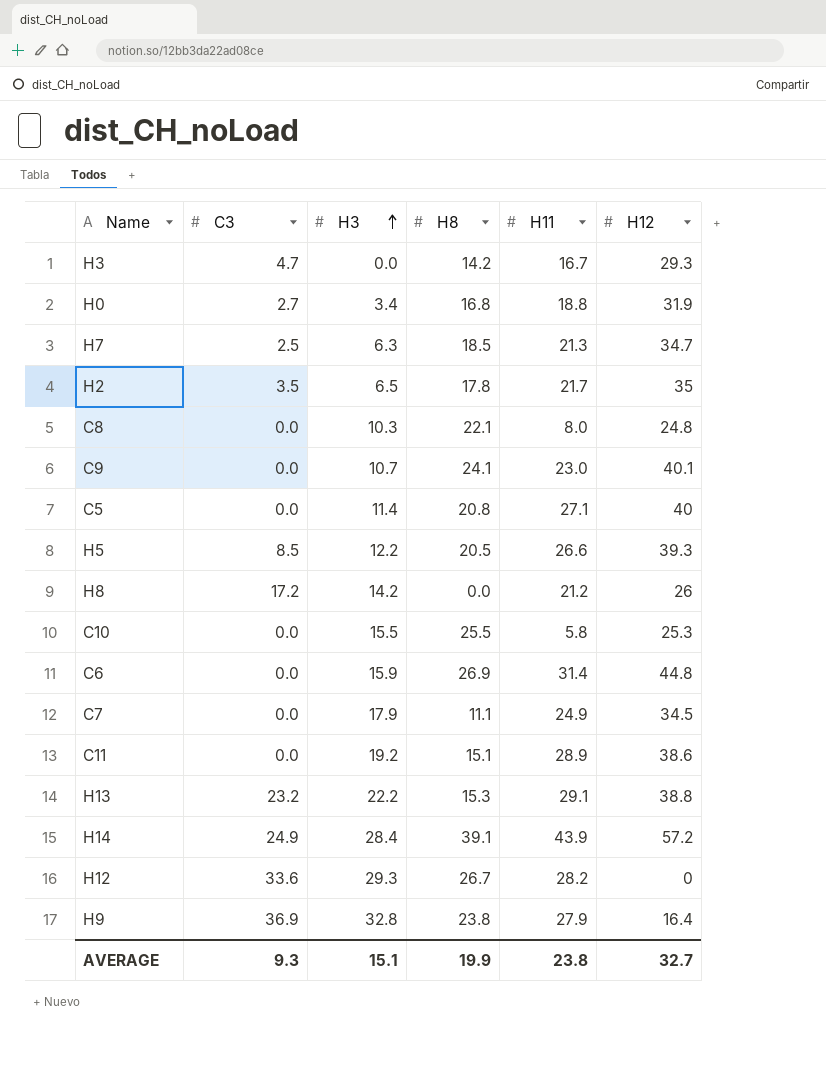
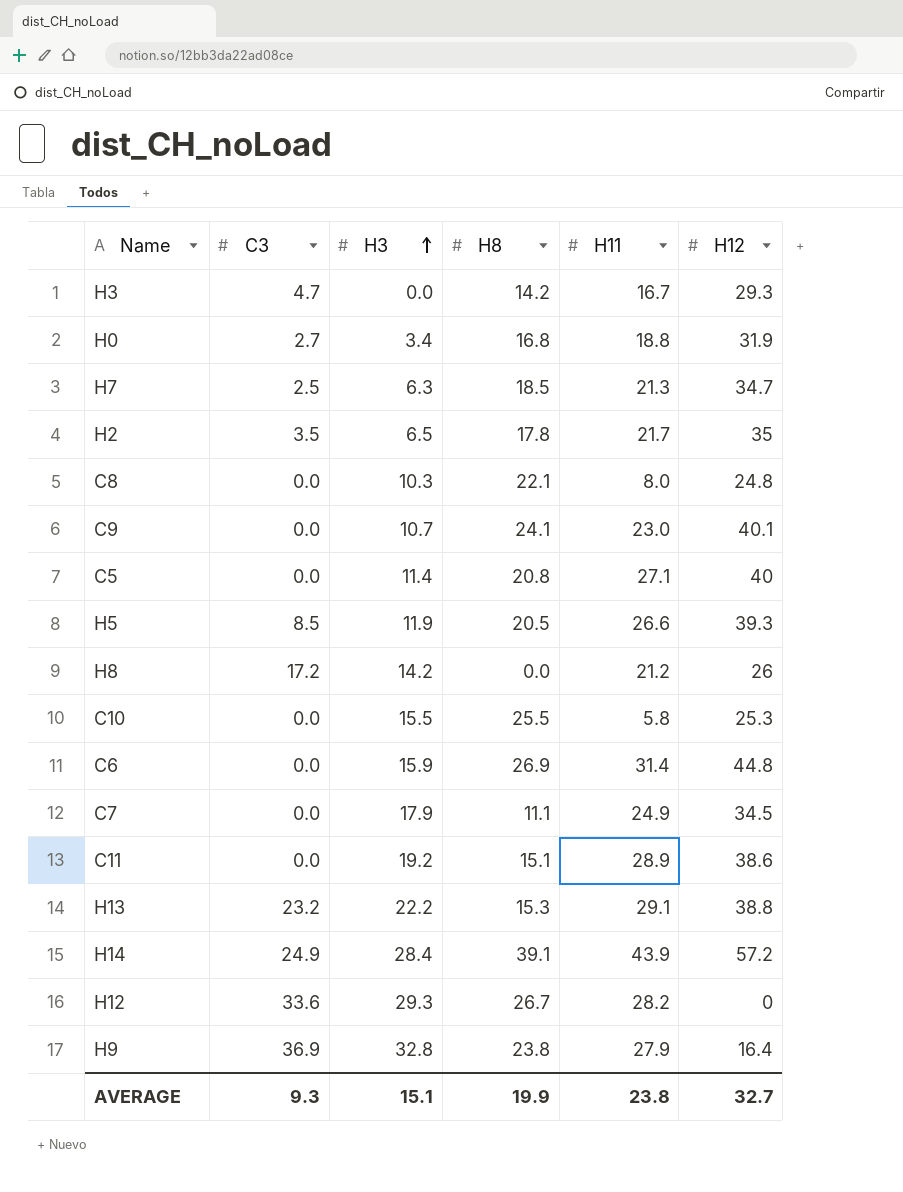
H5 | H3: 12.2 -> 11.9

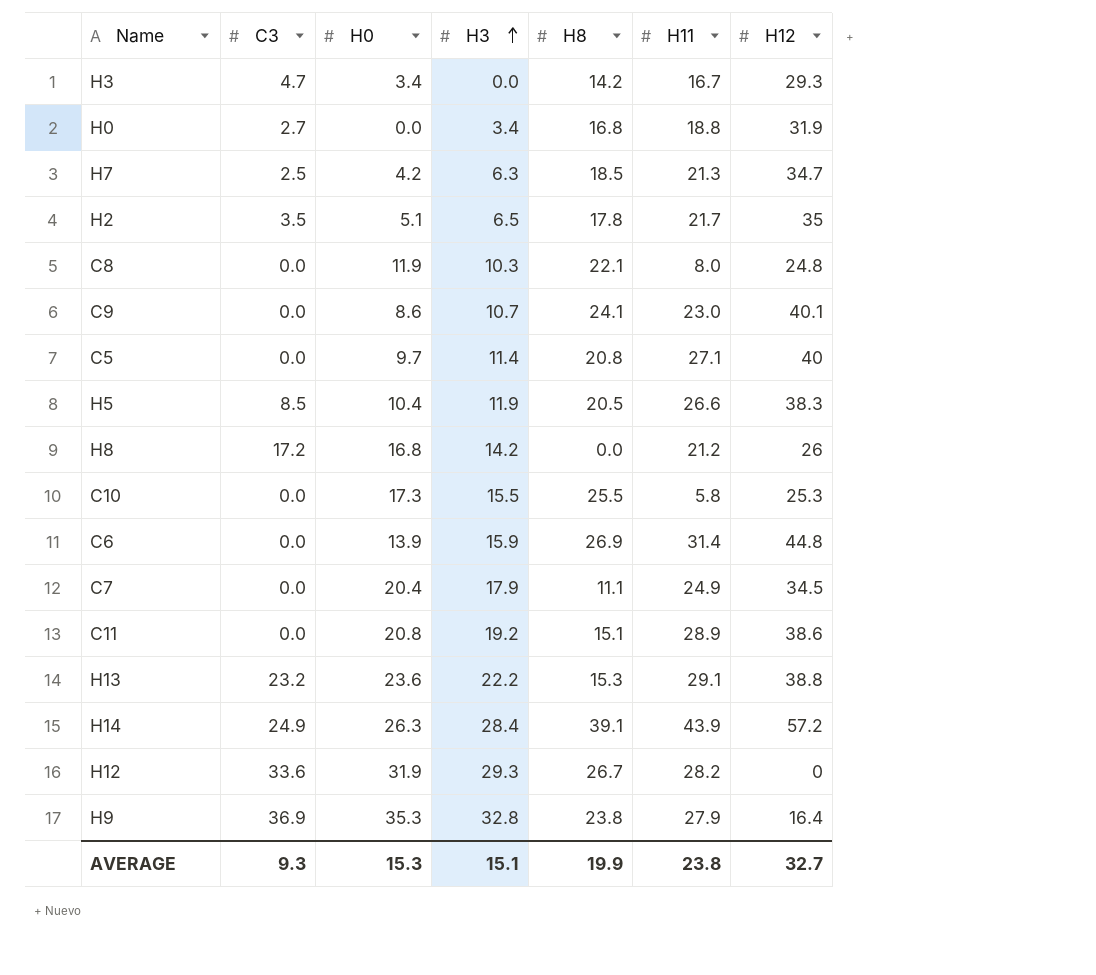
column H0 | position: none -> 3
H5 | H12: 39.3 -> 38.3

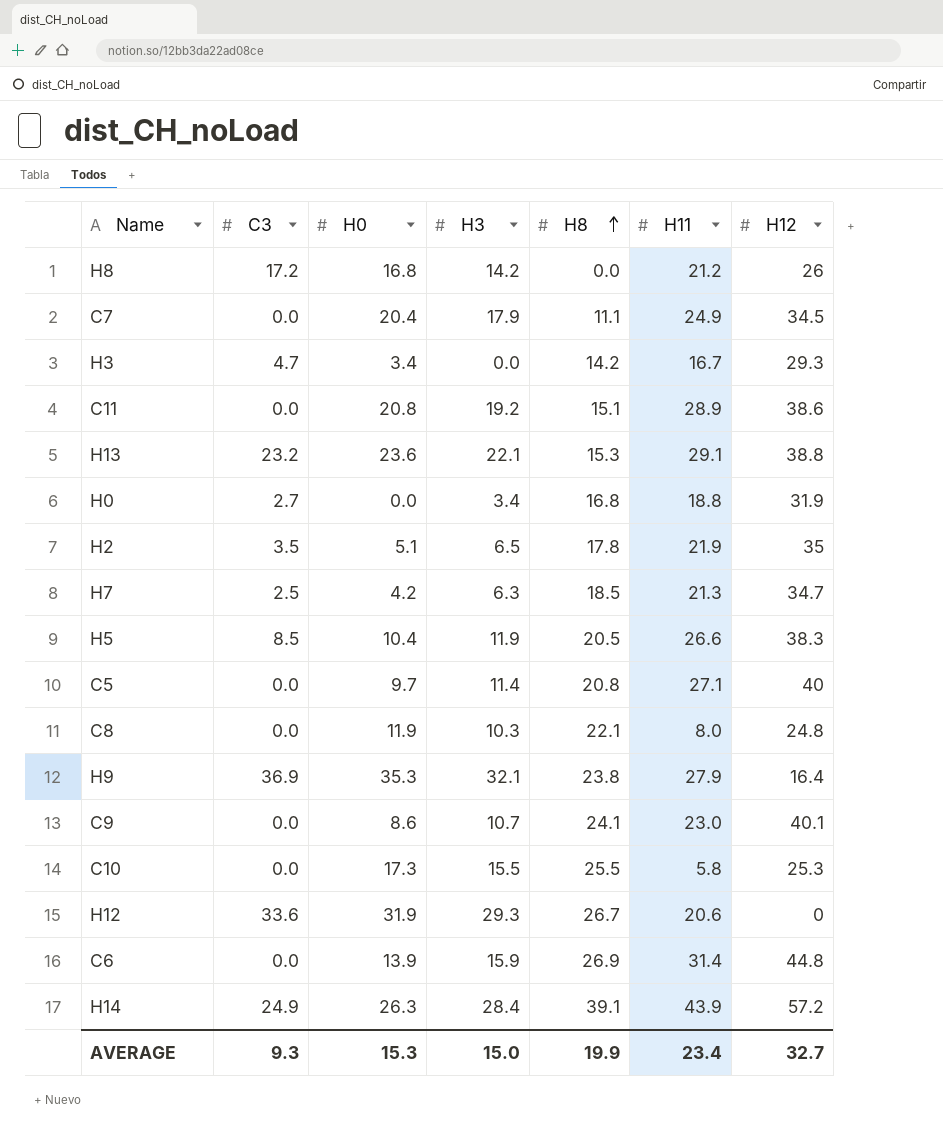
row order: H3 ascending -> H8 ascending
H13 | H3: 22.2 -> 22.1
H2 | H11: 21.7 -> 21.9
H9 | H3: 32.8 -> 32.1
H12 | H11: 28.2 -> 20.6
AVERAGE | H3: 15.1 -> 15.0
AVERAGE | H11: 23.8 -> 23.4

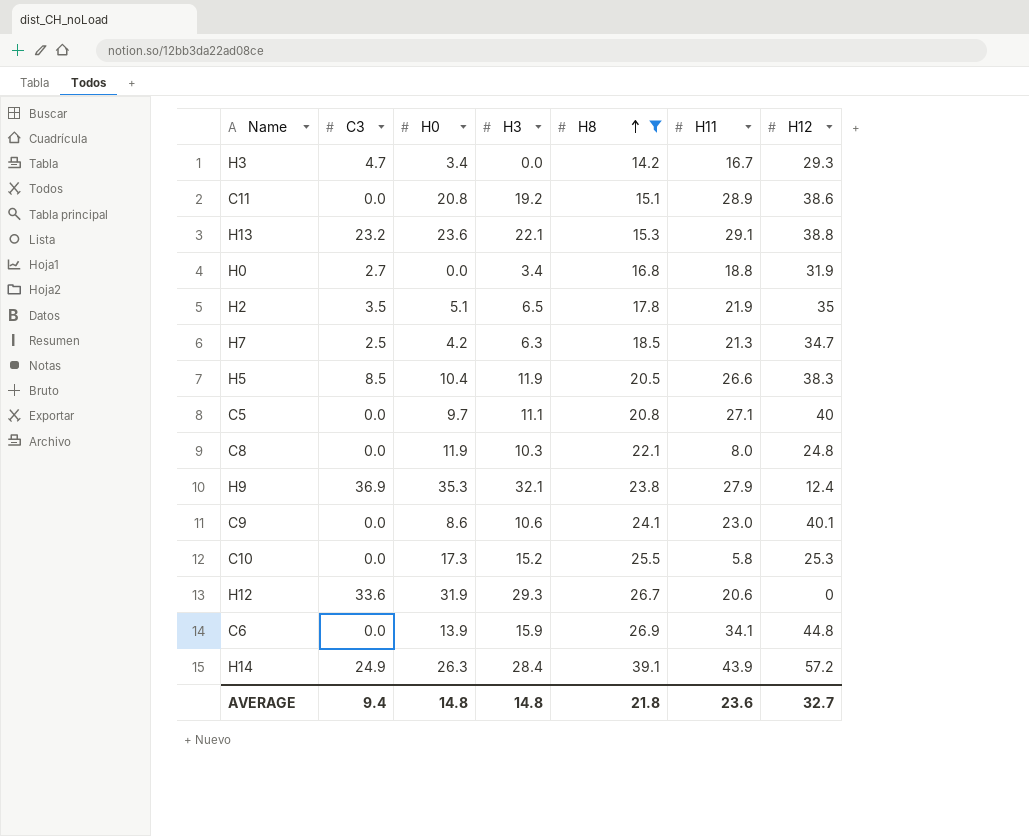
filter: none -> H8 >= 14.2
C5 | H3: 11.4 -> 11.1
H9 | H12: 16.4 -> 12.4
C9 | H3: 10.7 -> 10.6
C10 | H3: 15.5 -> 15.2
C6 | H11: 31.4 -> 34.1
AVERAGE | C3: 9.3 -> 9.4
AVERAGE | H0: 15.3 -> 14.8
AVERAGE | H3: 15.0 -> 14.8
AVERAGE | H8: 19.9 -> 21.8
AVERAGE | H11: 23.4 -> 23.6

